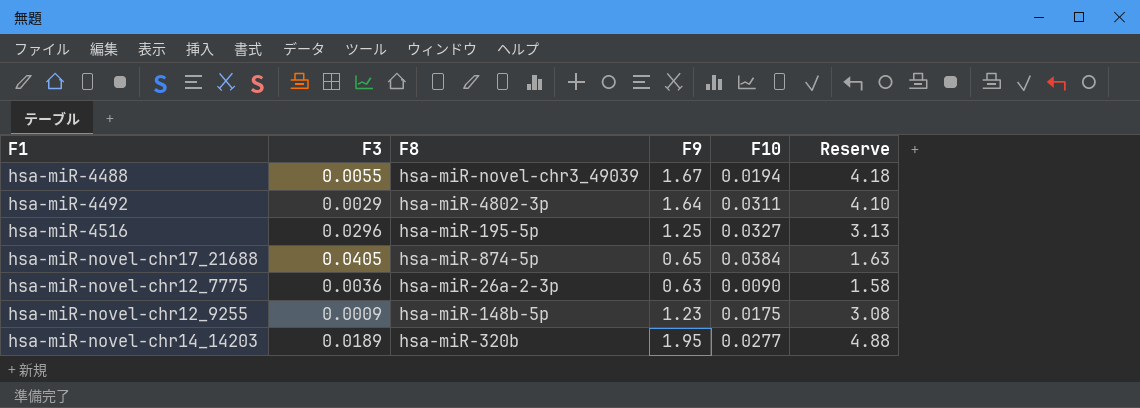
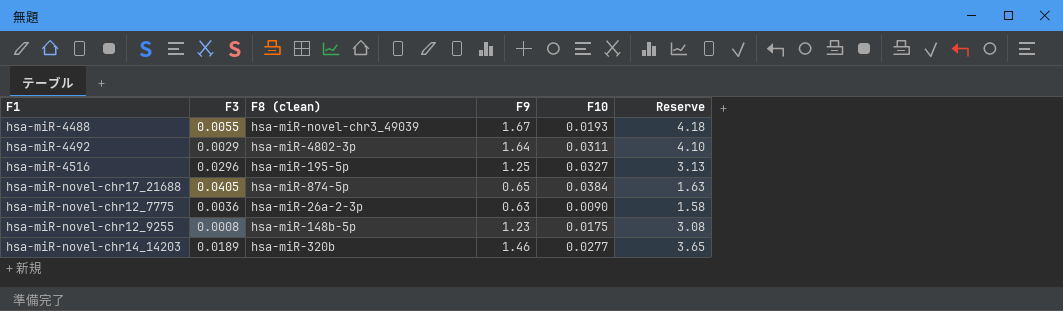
column name: F8 -> F8 (clean)
hsa-miR-4488 | F10: 0.0194 -> 0.0193
hsa-miR-novel-chr12_9255 | F3: 0.0009 -> 0.0008
hsa-miR-novel-chr14_14203 | F9: 1.95 -> 1.46
hsa-miR-novel-chr14_14203 | Reserve: 4.88 -> 3.65

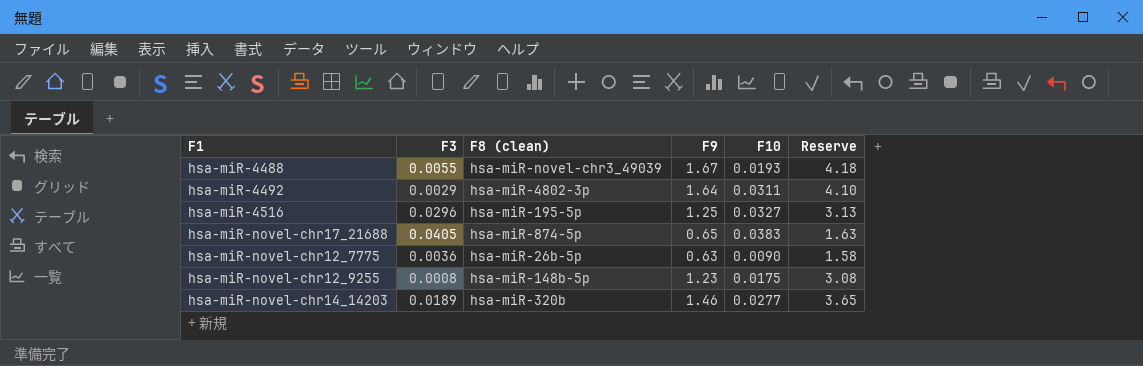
hsa-miR-novel-chr17_21688 | F10: 0.0384 -> 0.0383
hsa-miR-novel-chr12_7775 | F8 (clean): hsa-miR-26a-2-3p -> hsa-miR-26b-5p

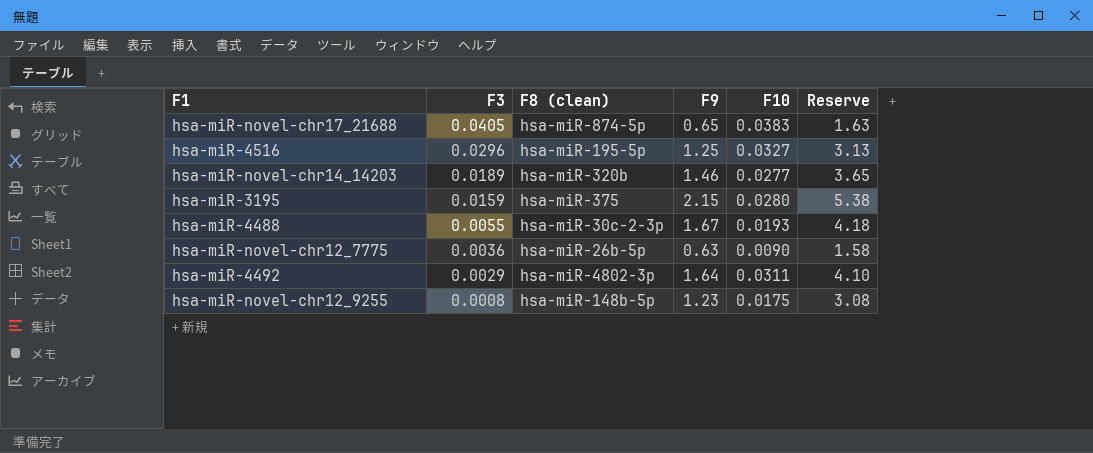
row order: none -> F3 descending
row hsa-miR-3195: none -> 0.0159 | hsa-miR-375 | 2.15 | 0.0280 | 5.38
hsa-miR-4488 | F8 (clean): hsa-miR-novel-chr3_49039 -> hsa-miR-30c-2-3p

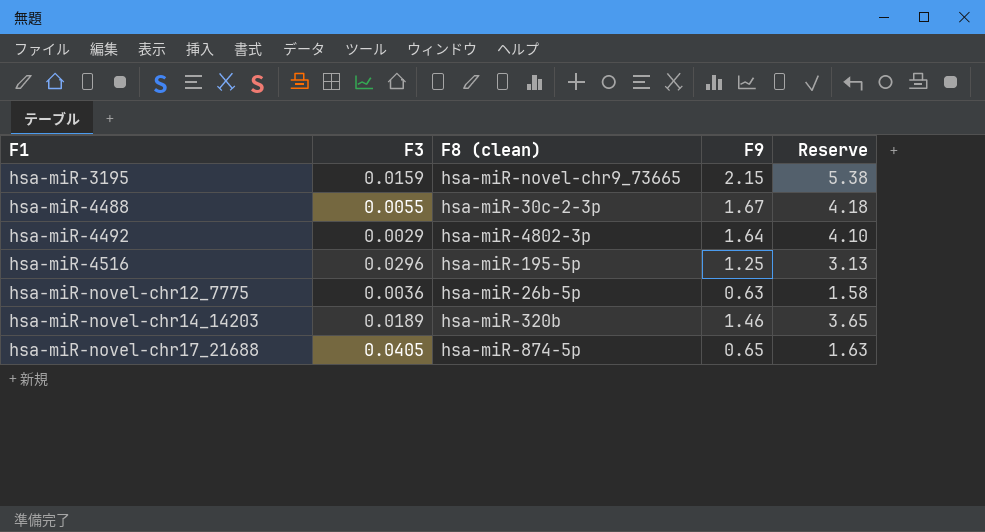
row order: F3 descending -> F1 ascending
column F10 | position: 5 -> none
row hsa-miR-novel-chr12_9255: 0.0008 | hsa-miR-148b-5p | 1.23 | 0.0175 | 3.08 -> none
hsa-miR-3195 | F8 (clean): hsa-miR-375 -> hsa-miR-novel-chr9_73665

